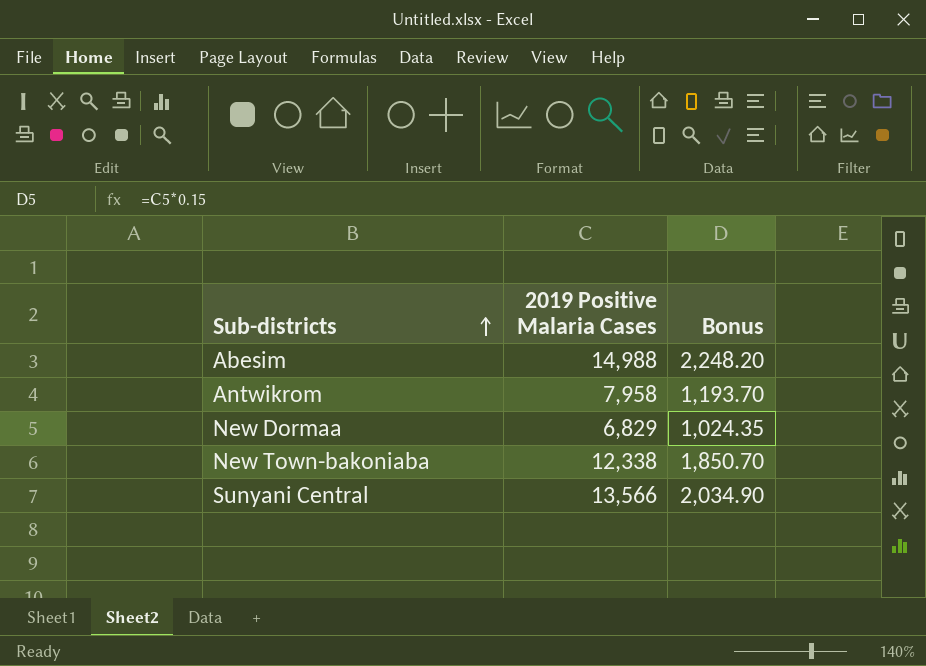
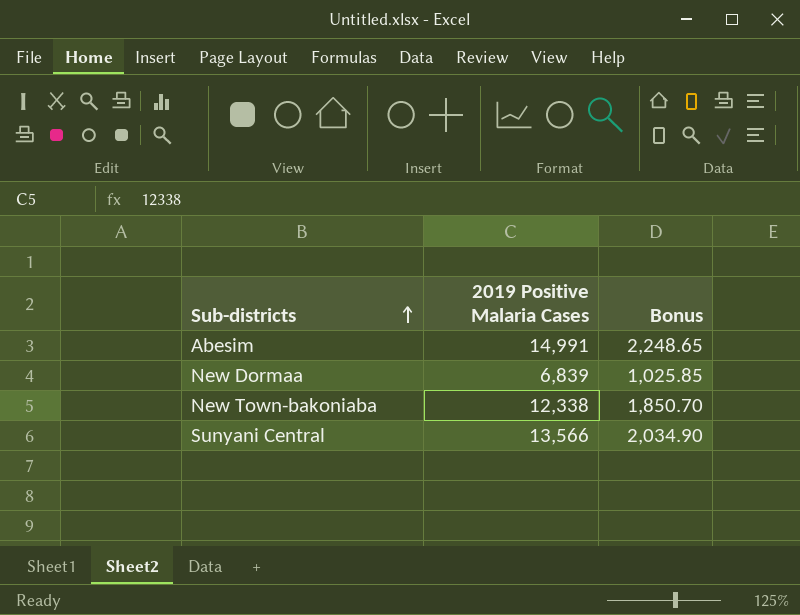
row Antwikrom: 7,958 | 1,193.70 -> none
Abesim | 2019 Positive Malaria Cases: 14,988 -> 14,991
Abesim | Bonus: 2,248.20 -> 2,248.65
New Dormaa | 2019 Positive Malaria Cases: 6,829 -> 6,839
New Dormaa | Bonus: 1,024.35 -> 1,025.85

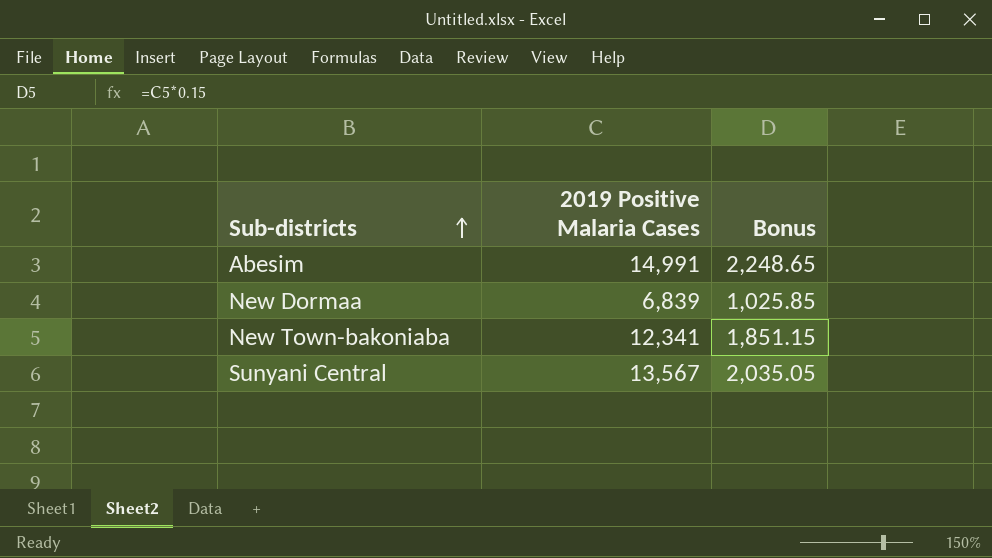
New Town-bakoniaba | 2019 Positive Malaria Cases: 12,338 -> 12,341
New Town-bakoniaba | Bonus: 1,850.70 -> 1,851.15
Sunyani Central | 2019 Positive Malaria Cases: 13,566 -> 13,567
Sunyani Central | Bonus: 2,034.90 -> 2,035.05

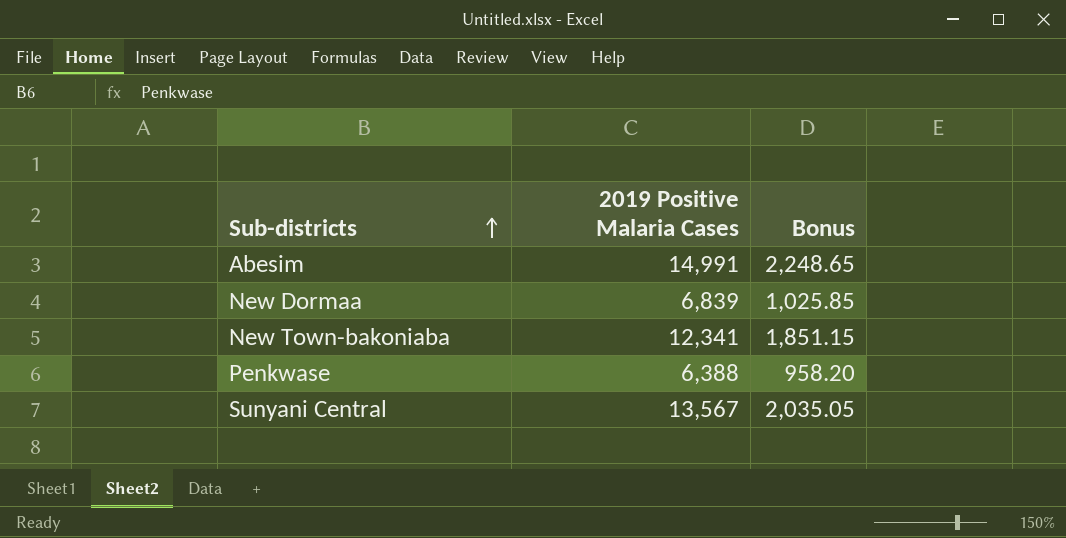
row Penkwase: none -> 6,388 | 958.20

